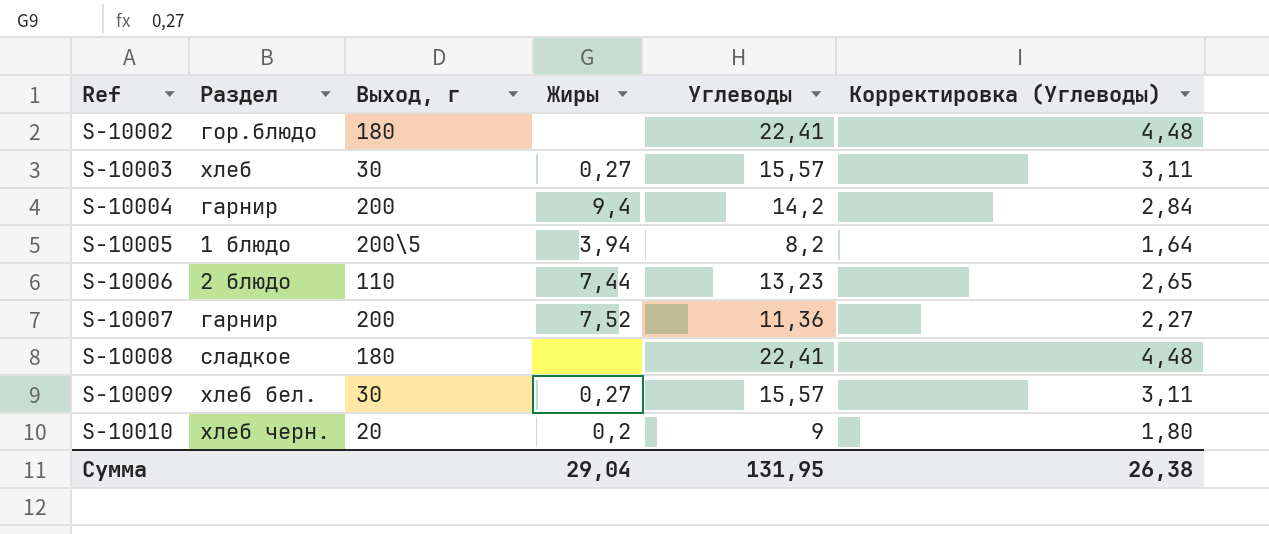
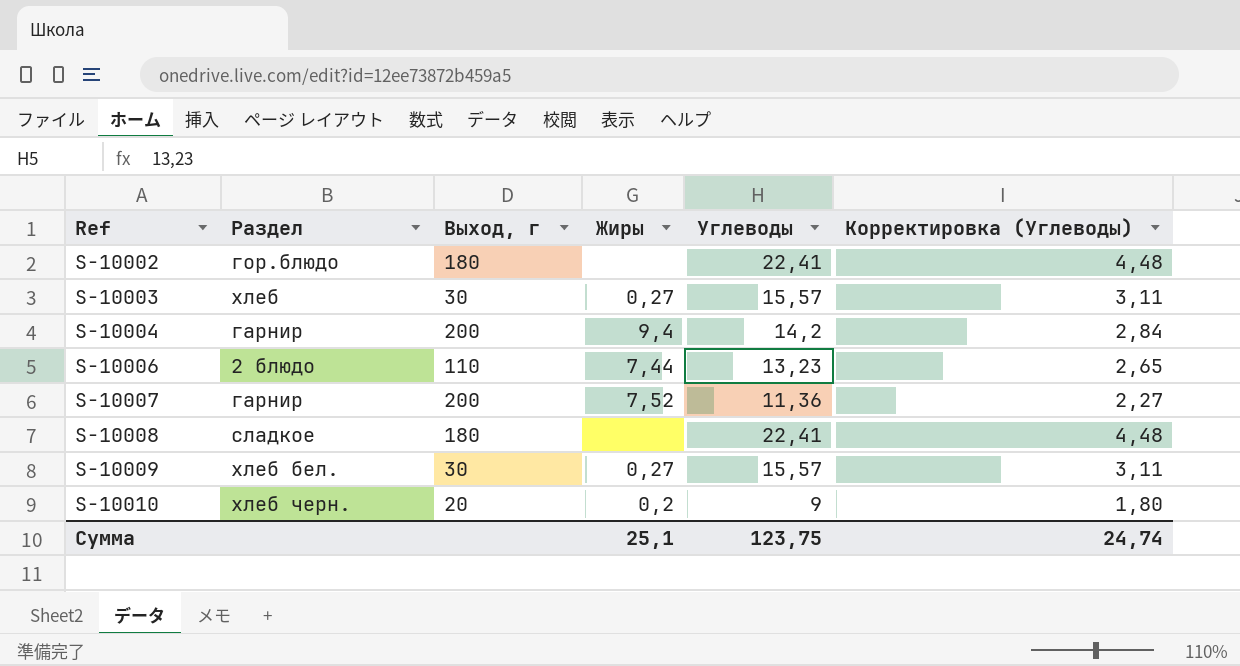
row S-10005: 1 блюдо | 200\5 | 3,94 | 8,2 | 1,64 -> none
Сумма | Жиры: 29,04 -> 25,1
Сумма | Углеводы: 131,95 -> 123,75
Сумма | Корректировка (Углеводы): 26,38 -> 24,74

